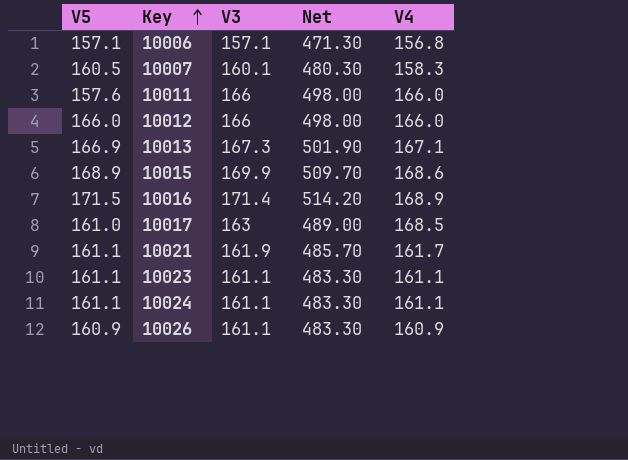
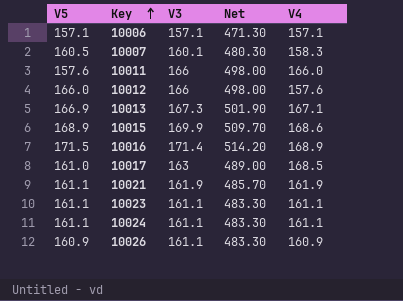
10006 | V4: 156.8 -> 157.1
10012 | V4: 166.0 -> 157.6
10021 | V4: 161.7 -> 161.9

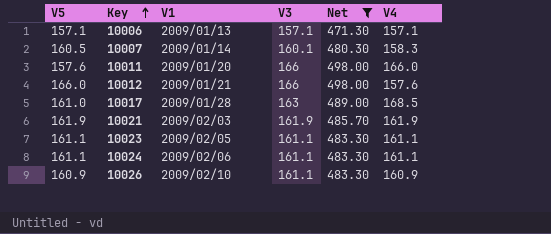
filter: none -> Net <= 498.00
column V1 | position: none -> 3
10021 | V5: 161.1 -> 161.9

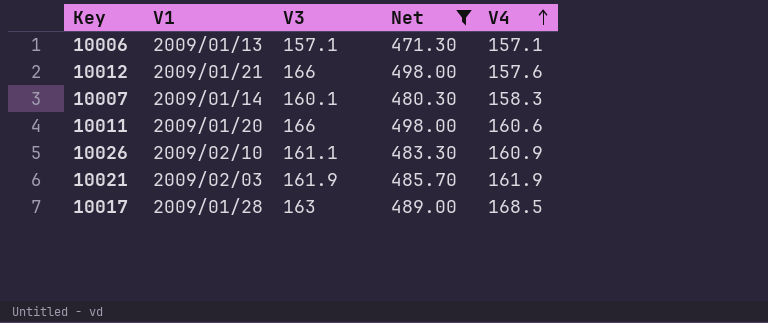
row order: Key ascending -> V4 ascending
column V5 | position: 1 -> none
row 10023: 161.1 | 2009/02/05 | 161.1 | 483.30 | 161.1 -> none
row 10024: 161.1 | 2009/02/06 | 161.1 | 483.30 | 161.1 -> none
10011 | V4: 166.0 -> 160.6

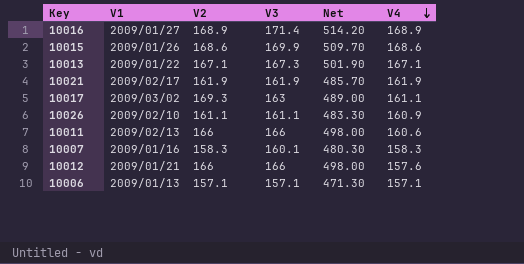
filter: Net <= 498.00 -> none
row order: V4 ascending -> V4 descending
column V2 | position: none -> 3
10021 | V1: 2009/02/03 -> 2009/02/17
10017 | V1: 2009/01/28 -> 2009/03/02
10017 | V4: 168.5 -> 161.1
10011 | V1: 2009/01/20 -> 2009/02/13
10007 | V1: 2009/01/14 -> 2009/01/16

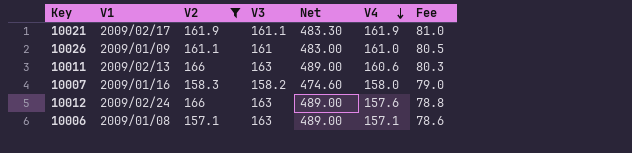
filter: none -> V2 <= 166
column Fee | formula: none -> [V4] * 0.5
10021 | V3: 161.9 -> 161.1
10021 | Net: 485.70 -> 483.30
10026 | V1: 2009/02/10 -> 2009/01/09
10026 | V3: 161.1 -> 161
10026 | Net: 483.30 -> 483.00
10026 | V4: 160.9 -> 161.0
10011 | V3: 166 -> 163
10011 | Net: 498.00 -> 489.00
10007 | V3: 160.1 -> 158.2
10007 | Net: 480.30 -> 474.60
10007 | V4: 158.3 -> 158.0
10012 | V1: 2009/01/21 -> 2009/02/24
10012 | V3: 166 -> 163
10012 | Net: 498.00 -> 489.00
10006 | V1: 2009/01/13 -> 2009/01/08
10006 | V3: 157.1 -> 163
10006 | Net: 471.30 -> 489.00

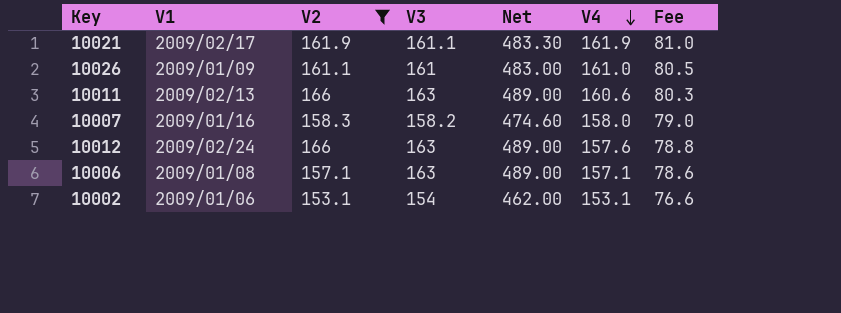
row 10002: none -> 2009/01/06 | 153.1 | 154 | 462.00 | 153.1 | 76.6

